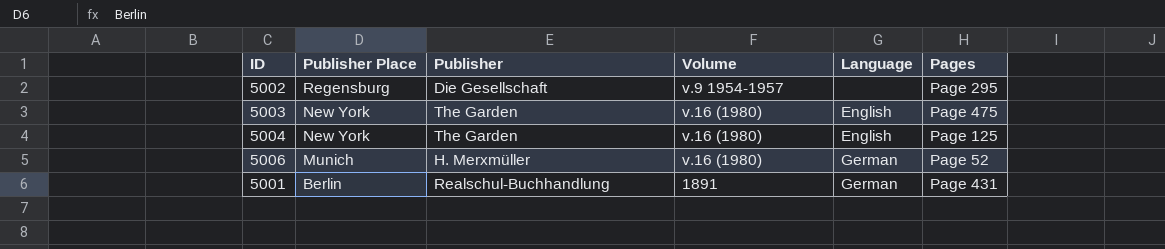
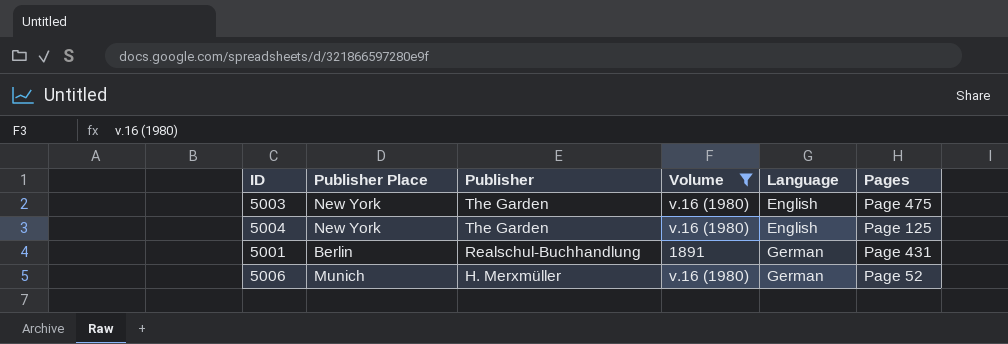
filter: none -> Volume != v.9 1954-1957
row order: Publisher Place descending -> Publisher descending

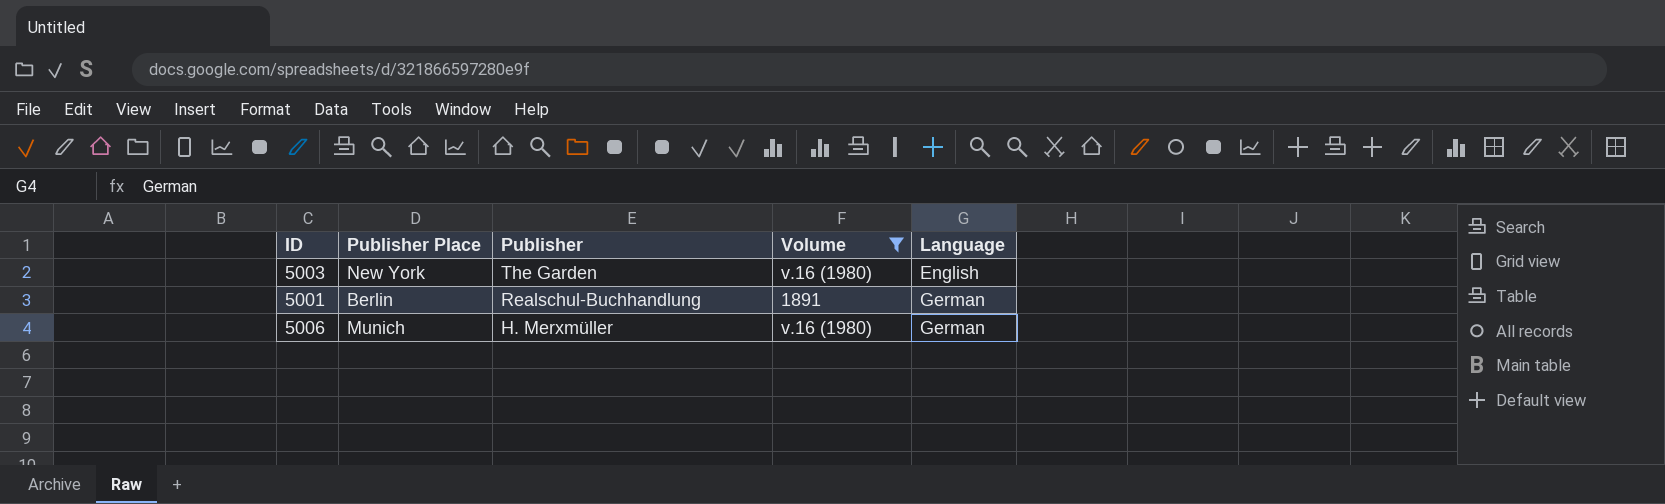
column Pages | position: 6 -> none
row 5004: New York | The Garden | v.16 (1980) | English | Page 125 -> none

